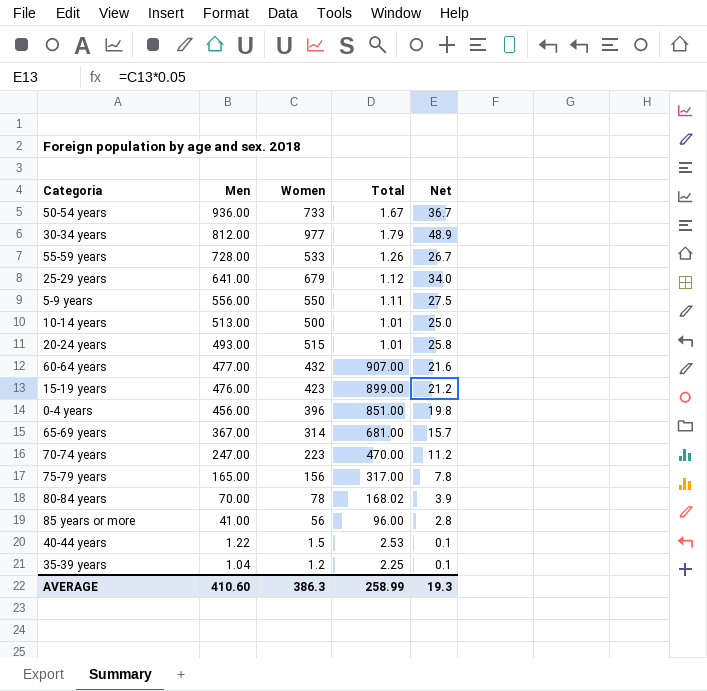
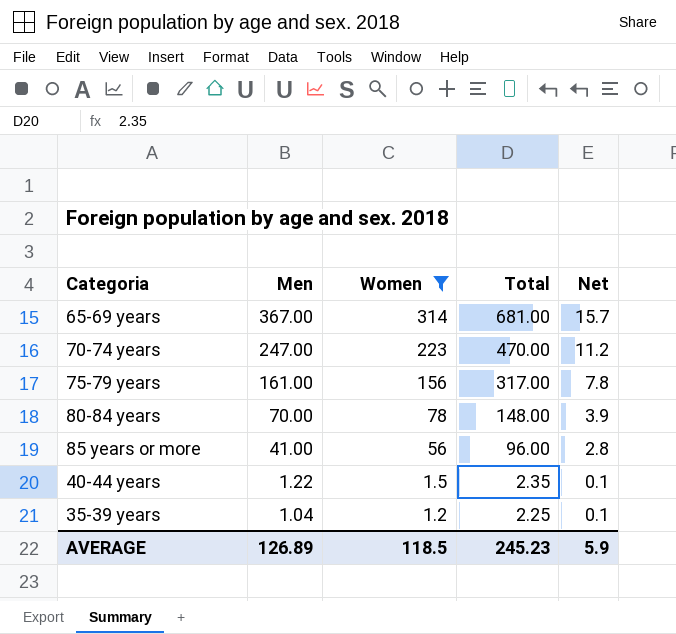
filter: none -> Women <= 314
75-79 years | Men: 165.00 -> 161.00
80-84 years | Total: 168.02 -> 148.00
40-44 years | Total: 2.53 -> 2.35
AVERAGE | Men: 410.60 -> 126.89
AVERAGE | Women: 386.3 -> 118.5
AVERAGE | Total: 258.99 -> 245.23
AVERAGE | Net: 19.3 -> 5.9

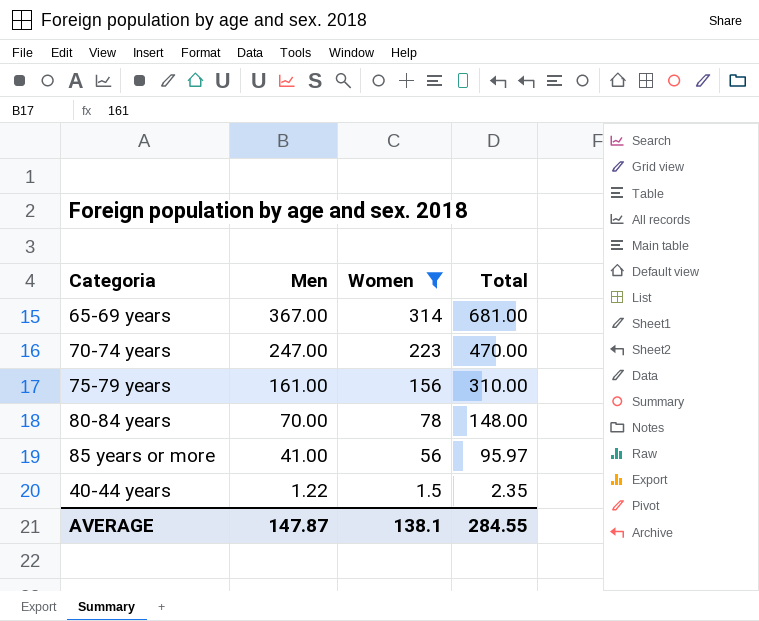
column Net | formula: [Women] * 0.05 -> none
row 35-39 years: 1.04 | 1.2 | 2.25 | 0.1 -> none
75-79 years | Total: 317.00 -> 310.00
85 years or more | Total: 96.00 -> 95.97
AVERAGE | Men: 126.89 -> 147.87
AVERAGE | Women: 118.5 -> 138.1
AVERAGE | Total: 245.23 -> 284.55

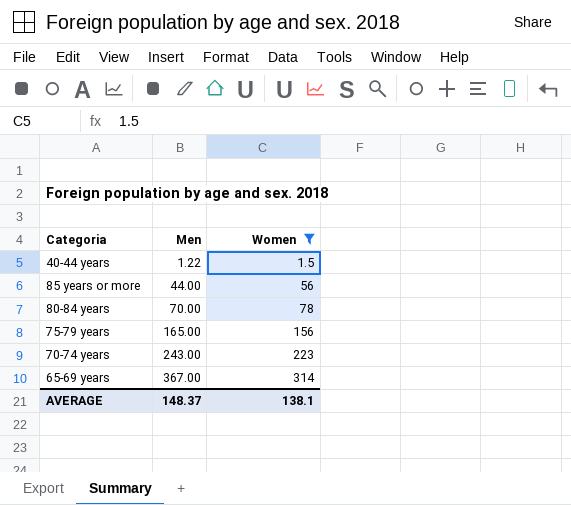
row order: Men descending -> Men ascending
column Total | position: 4 -> none
85 years or more | Men: 41.00 -> 44.00
75-79 years | Men: 161.00 -> 165.00
70-74 years | Men: 247.00 -> 243.00
AVERAGE | Men: 147.87 -> 148.37

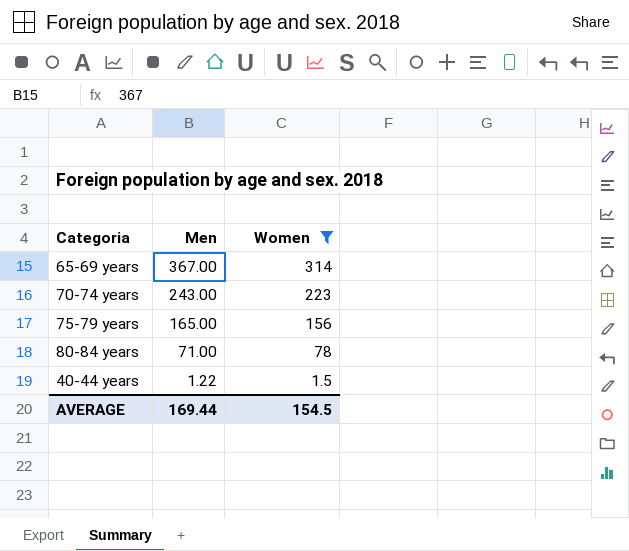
row order: Men ascending -> Men descending
row 85 years or more: 44.00 | 56 -> none
80-84 years | Men: 70.00 -> 71.00
AVERAGE | Men: 148.37 -> 169.44
AVERAGE | Women: 138.1 -> 154.5

